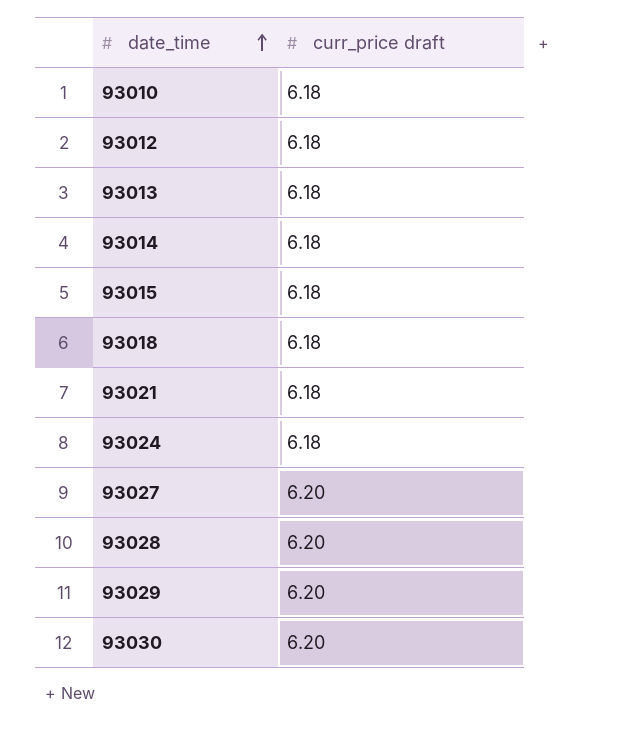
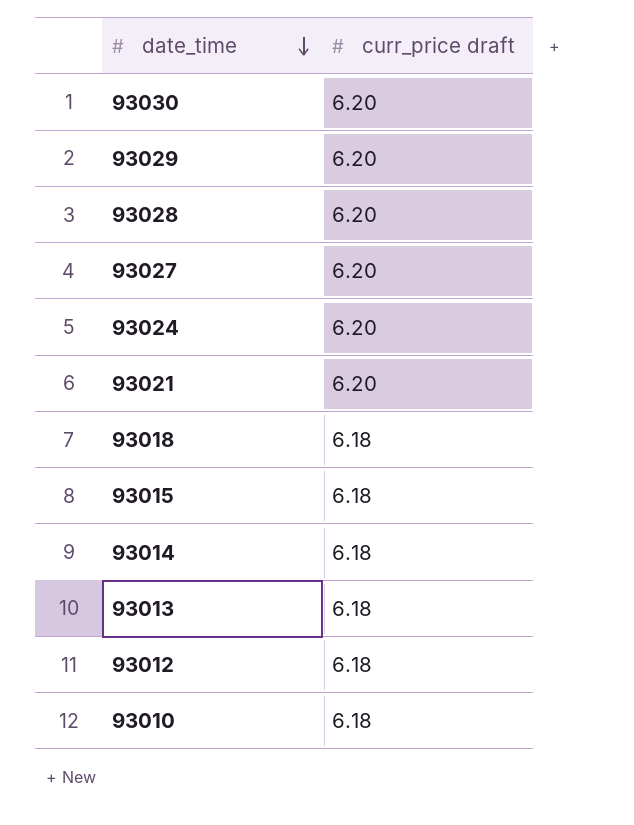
row order: date_time ascending -> date_time descending
93024 | curr_price draft: 6.18 -> 6.20
93021 | curr_price draft: 6.18 -> 6.20

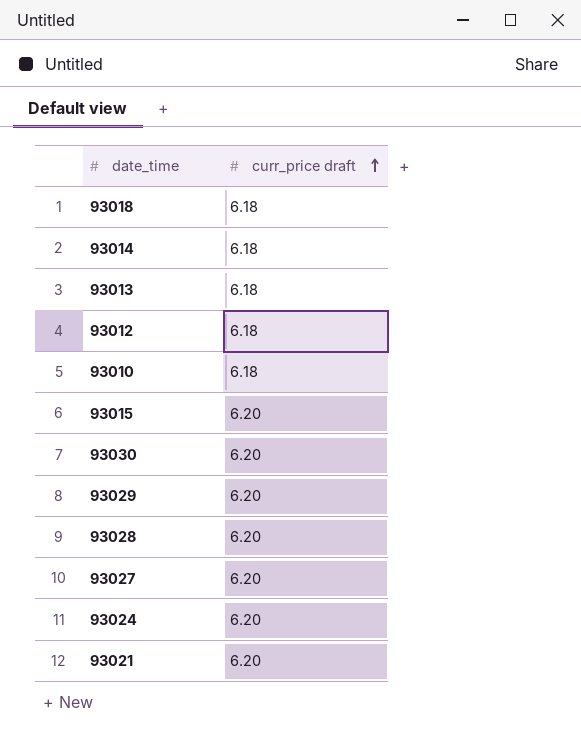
row order: date_time descending -> curr_price draft ascending
93015 | curr_price draft: 6.18 -> 6.20

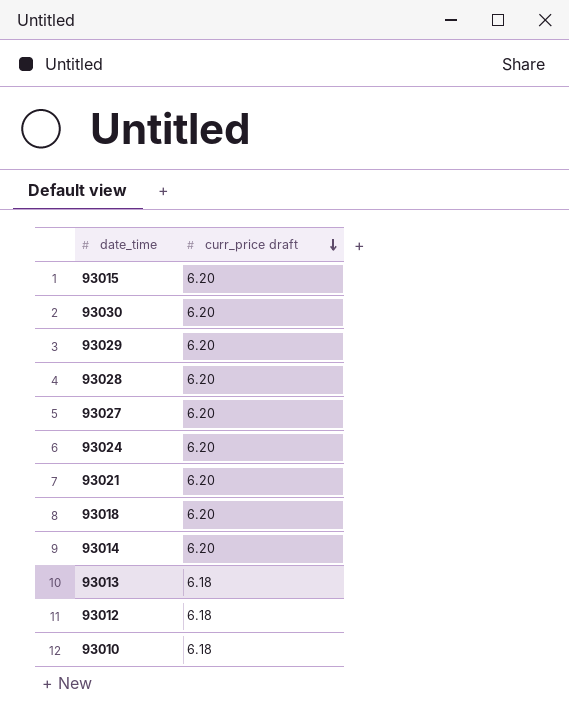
row order: curr_price draft ascending -> curr_price draft descending
93018 | curr_price draft: 6.18 -> 6.20
93014 | curr_price draft: 6.18 -> 6.20

